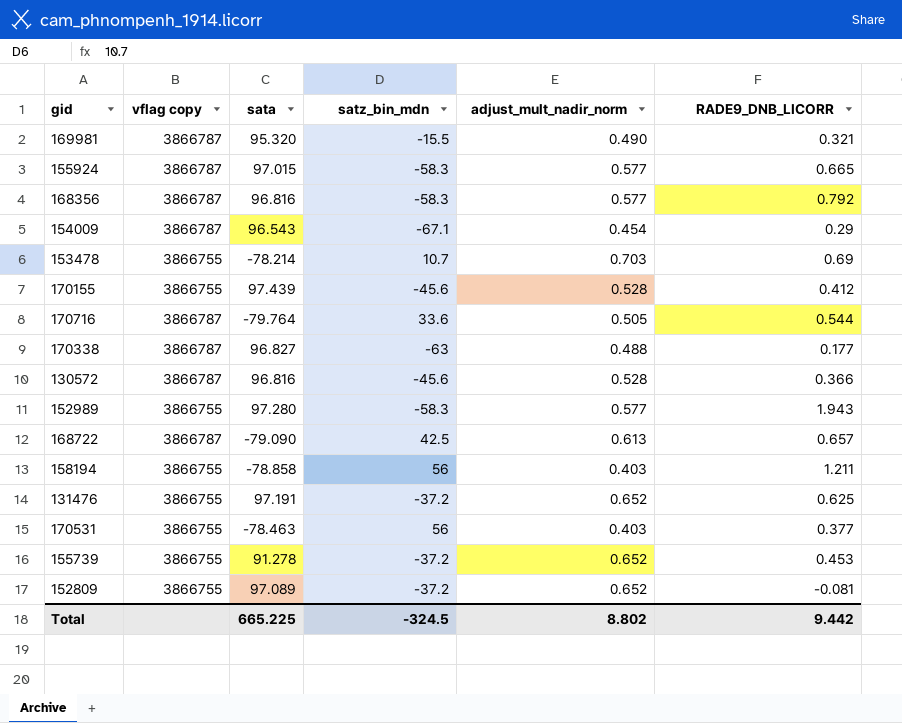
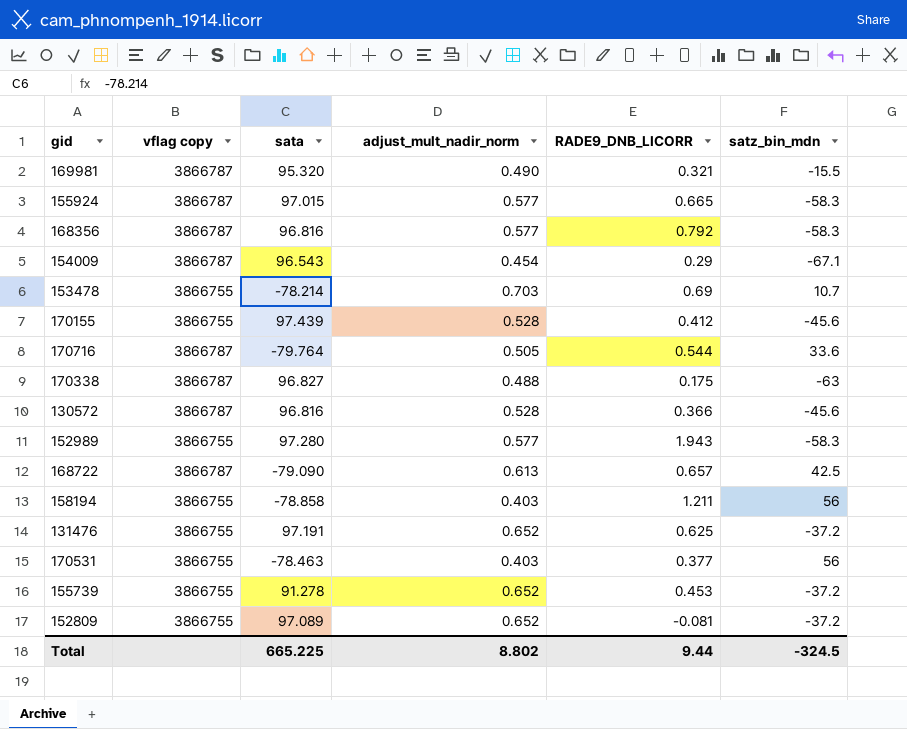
column satz_bin_mdn | position: 4 -> 6
170338 | RADE9_DNB_LICORR: 0.177 -> 0.175
Total | RADE9_DNB_LICORR: 9.442 -> 9.44

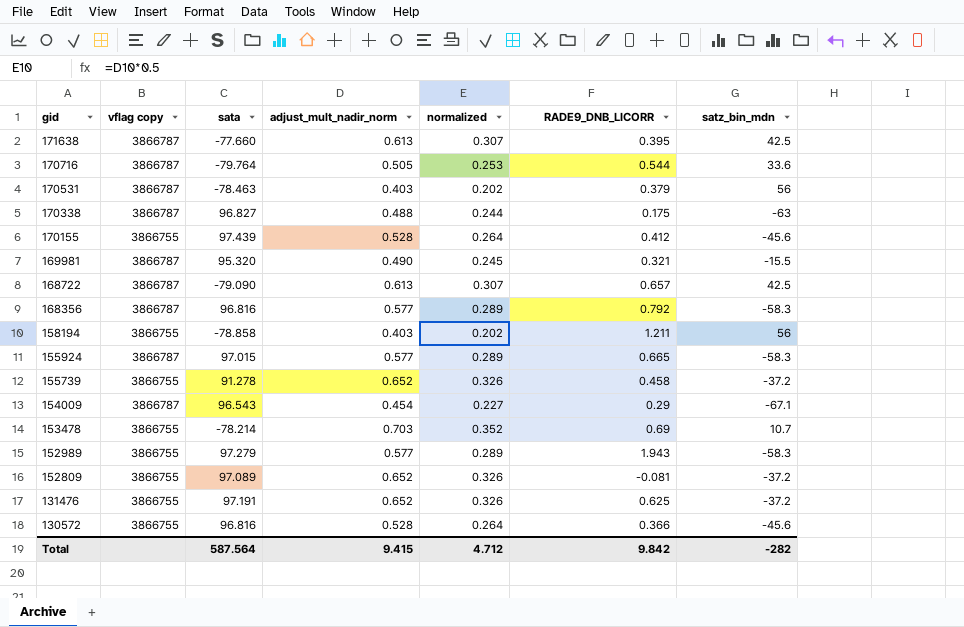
row order: none -> gid descending
column normalized | formula: none -> [adjust_mult_nadir_norm] * 0.5
row 171638: none -> 3866787 | -77.660 | 0.613 | 0.307 | 0.395 | 42.5
170531 | vflag copy: 3866755 -> 3866787
170531 | RADE9_DNB_LICORR: 0.377 -> 0.379
155739 | RADE9_DNB_LICORR: 0.453 -> 0.458
152989 | sata: 97.280 -> 97.279
130572 | vflag copy: 3866787 -> 3866755
Total | sata: 665.225 -> 587.564
Total | adjust_mult_nadir_norm: 8.802 -> 9.415
Total | RADE9_DNB_LICORR: 9.44 -> 9.842
Total | satz_bin_mdn: -324.5 -> -282

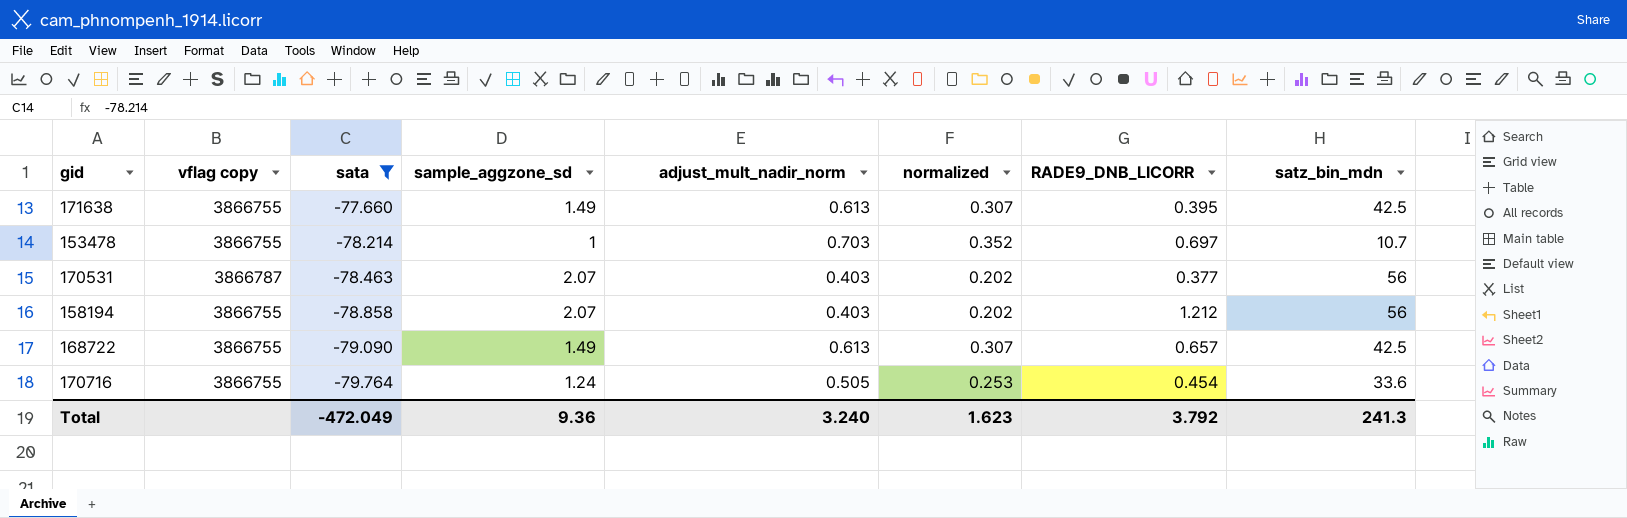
filter: none -> sata <= -77.660
row order: gid descending -> sata descending
column sample_aggzone_sd | position: none -> 4
171638 | vflag copy: 3866787 -> 3866755
153478 | RADE9_DNB_LICORR: 0.69 -> 0.697
170531 | RADE9_DNB_LICORR: 0.379 -> 0.377
158194 | RADE9_DNB_LICORR: 1.211 -> 1.212
168722 | vflag copy: 3866787 -> 3866755
170716 | vflag copy: 3866787 -> 3866755
170716 | RADE9_DNB_LICORR: 0.544 -> 0.454
Total | sata: 587.564 -> -472.049
Total | adjust_mult_nadir_norm: 9.415 -> 3.240
Total | normalized: 4.712 -> 1.623
Total | RADE9_DNB_LICORR: 9.842 -> 3.792
Total | satz_bin_mdn: -282 -> 241.3

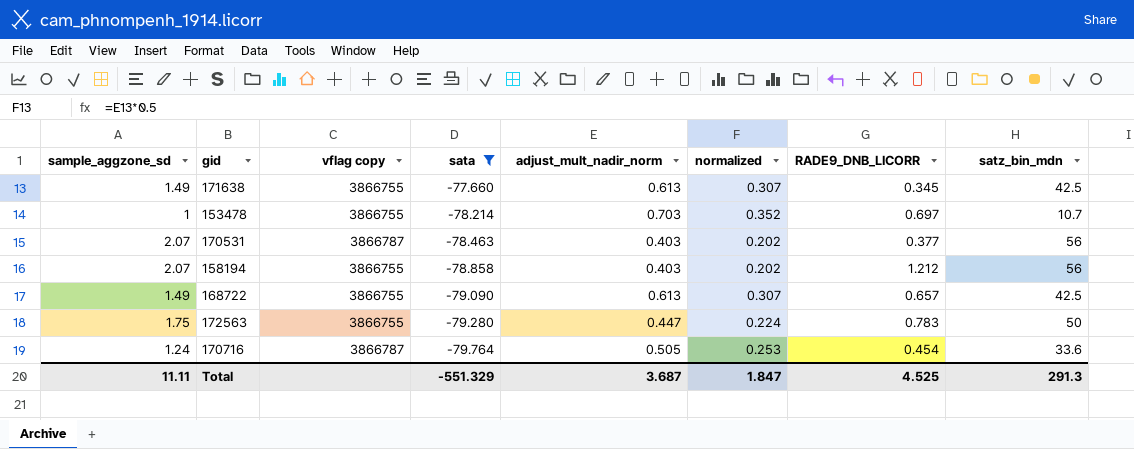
column sample_aggzone_sd | position: 4 -> 1
171638 | RADE9_DNB_LICORR: 0.395 -> 0.345
row 172563: none -> 1.75 | 3866755 | -79.280 | 0.447 | 0.224 | 0.783 | 50
170716 | vflag copy: 3866755 -> 3866787
Total | sample_aggzone_sd: 9.36 -> 11.11
Total | sata: -472.049 -> -551.329
Total | adjust_mult_nadir_norm: 3.240 -> 3.687
Total | normalized: 1.623 -> 1.847
Total | RADE9_DNB_LICORR: 3.792 -> 4.525
Total | satz_bin_mdn: 241.3 -> 291.3

